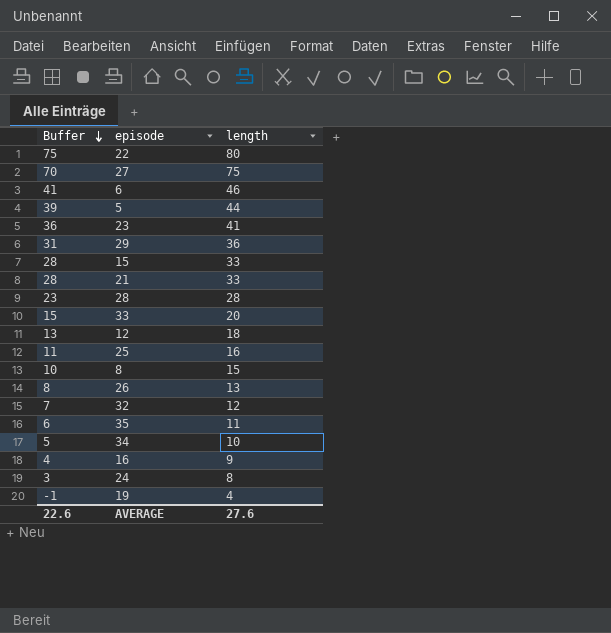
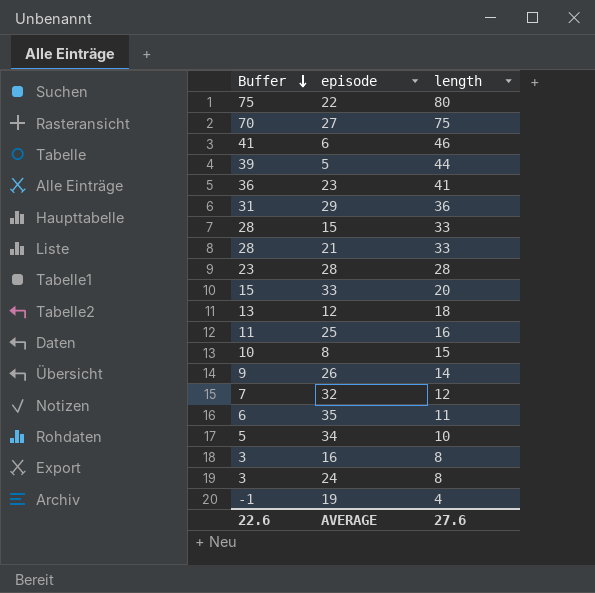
26 | Buffer: 8 -> 9
26 | length: 13 -> 14
16 | Buffer: 4 -> 3
16 | length: 9 -> 8

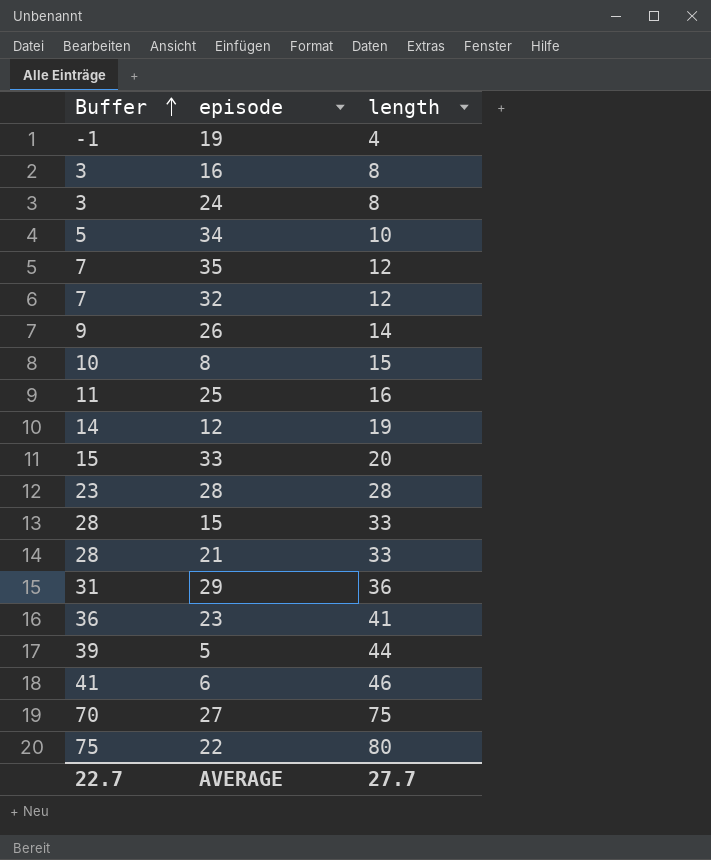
row order: Buffer descending -> Buffer ascending
35 | Buffer: 6 -> 7
35 | length: 11 -> 12
12 | Buffer: 13 -> 14
12 | length: 18 -> 19
AVERAGE | Buffer: 22.6 -> 22.7
AVERAGE | length: 27.6 -> 27.7

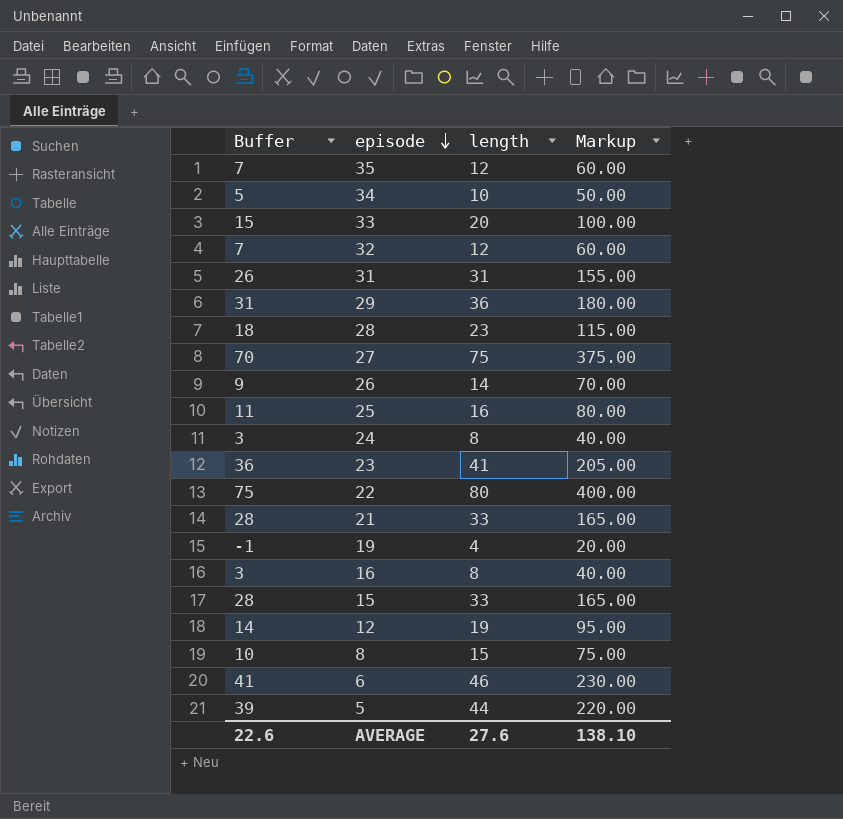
row order: Buffer ascending -> episode descending
column Markup | formula: none -> [length] * 5
row 31: none -> 26 | 31 | 155.00
28 | Buffer: 23 -> 18
28 | length: 28 -> 23
AVERAGE | Buffer: 22.7 -> 22.6
AVERAGE | length: 27.7 -> 27.6

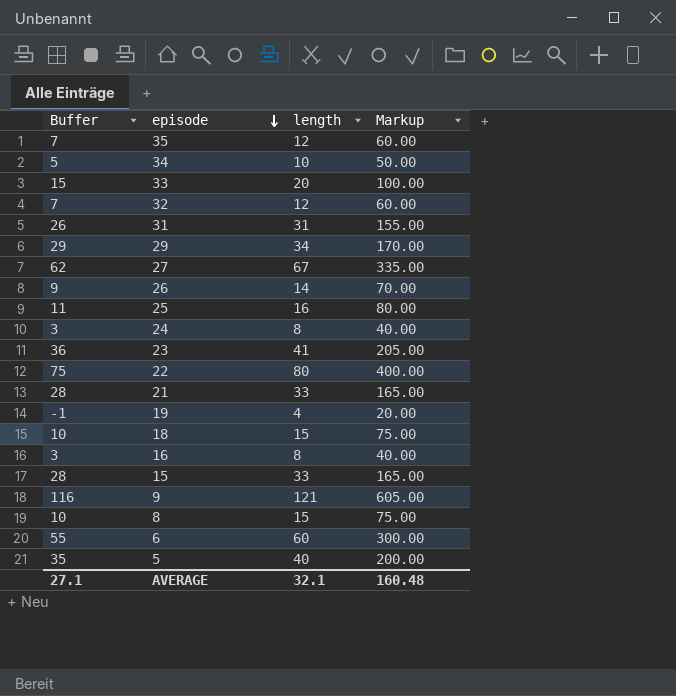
row 28: 18 | 23 | 115.00 -> none
row 12: 14 | 19 | 95.00 -> none
29 | Buffer: 31 -> 29
29 | length: 36 -> 34
29 | Markup: 180.00 -> 170.00
27 | Buffer: 70 -> 62
27 | length: 75 -> 67
27 | Markup: 375.00 -> 335.00
row 18: none -> 10 | 15 | 75.00
row 9: none -> 116 | 121 | 605.00
6 | Buffer: 41 -> 55
6 | length: 46 -> 60
6 | Markup: 230.00 -> 300.00
5 | Buffer: 39 -> 35
5 | length: 44 -> 40
5 | Markup: 220.00 -> 200.00
AVERAGE | Buffer: 22.6 -> 27.1
AVERAGE | length: 27.6 -> 32.1
AVERAGE | Markup: 138.10 -> 160.48

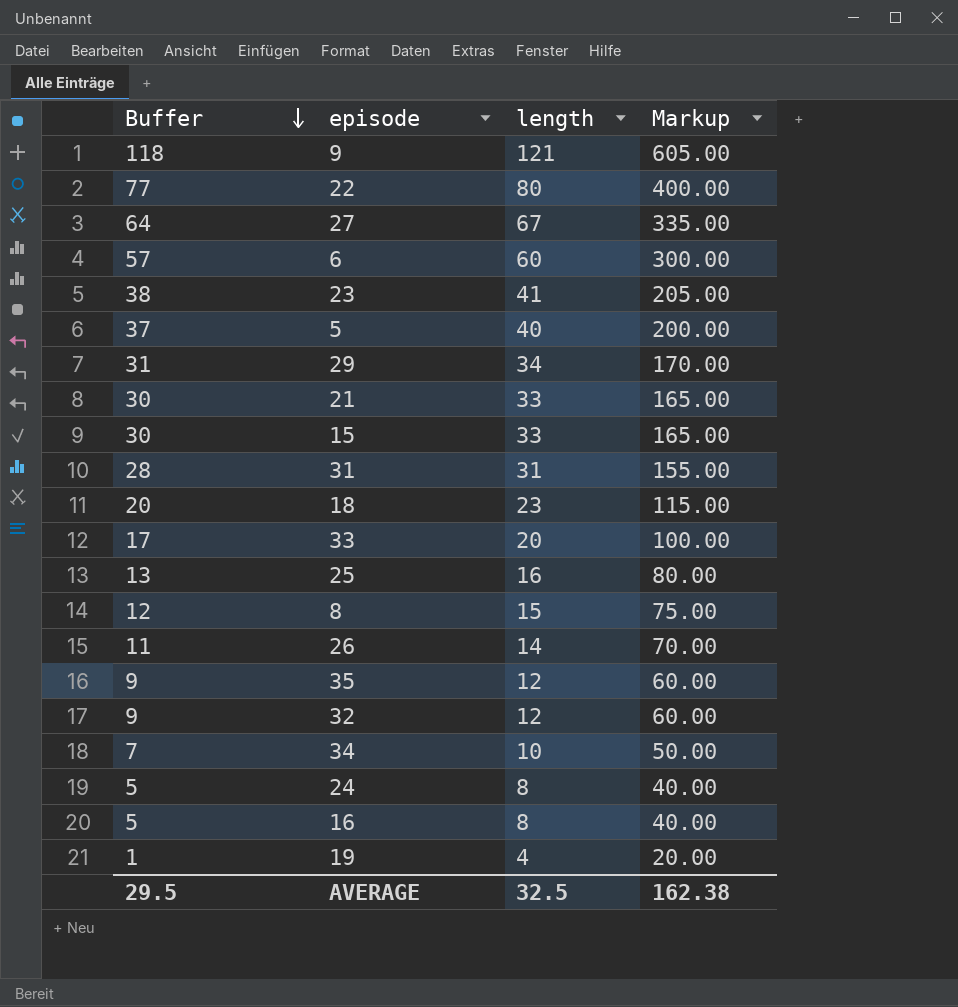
row order: episode descending -> Buffer descending
column Buffer | formula: [length] - 5 -> [length] - 3
18 | length: 15 -> 23
18 | Markup: 75.00 -> 115.00
AVERAGE | Buffer: 27.1 -> 29.5
AVERAGE | length: 32.1 -> 32.5
AVERAGE | Markup: 160.48 -> 162.38

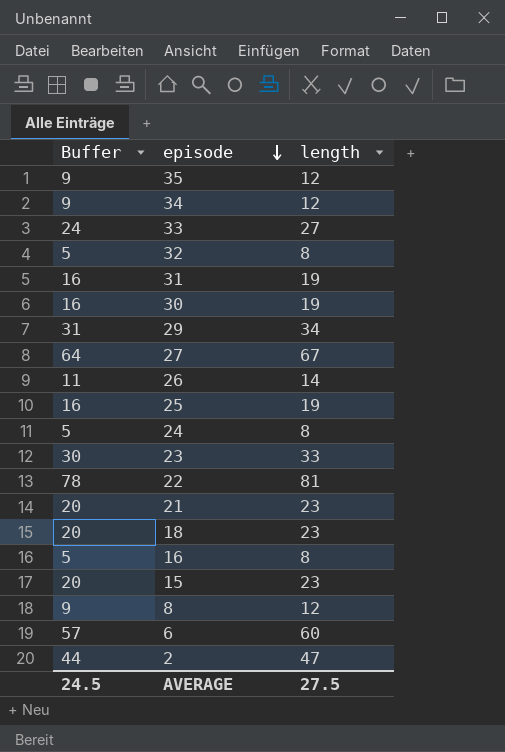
row order: Buffer descending -> episode descending
column Markup | formula: [length] * 5 -> none
row 9: 118 | 121 | 605.00 -> none
row 5: 37 | 40 | 200.00 -> none
row 19: 1 | 4 | 20.00 -> none
34 | Buffer: 7 -> 9
34 | length: 10 -> 12
33 | Buffer: 17 -> 24
33 | length: 20 -> 27
32 | Buffer: 9 -> 5
32 | length: 12 -> 8
31 | Buffer: 28 -> 16
31 | length: 31 -> 19
row 30: none -> 16 | 19
25 | Buffer: 13 -> 16
25 | length: 16 -> 19
23 | Buffer: 38 -> 30
23 | length: 41 -> 33
22 | Buffer: 77 -> 78
22 | length: 80 -> 81
21 | Buffer: 30 -> 20
21 | length: 33 -> 23
15 | Buffer: 30 -> 20
15 | length: 33 -> 23
8 | Buffer: 12 -> 9
8 | length: 15 -> 12
row 2: none -> 44 | 47
AVERAGE | Buffer: 29.5 -> 24.5
AVERAGE | length: 32.5 -> 27.5

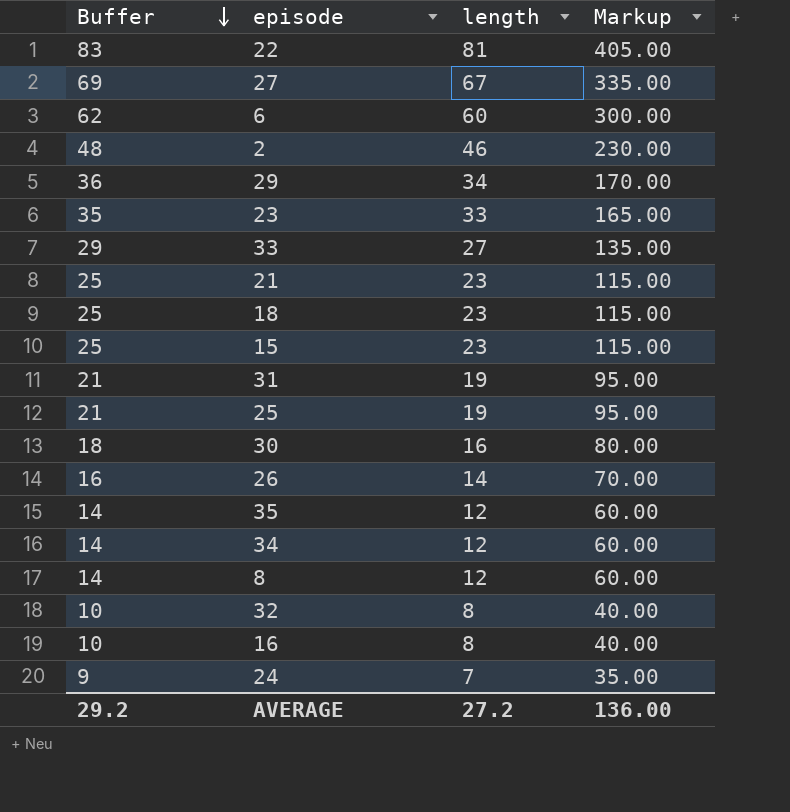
row order: episode descending -> Buffer descending
column Buffer | formula: [length] - 3 -> [length] + 2
column Markup | formula: none -> [length] * 5
2 | length: 47 -> 46
30 | length: 19 -> 16
24 | length: 8 -> 7
AVERAGE | Buffer: 24.5 -> 29.2
AVERAGE | length: 27.5 -> 27.2

